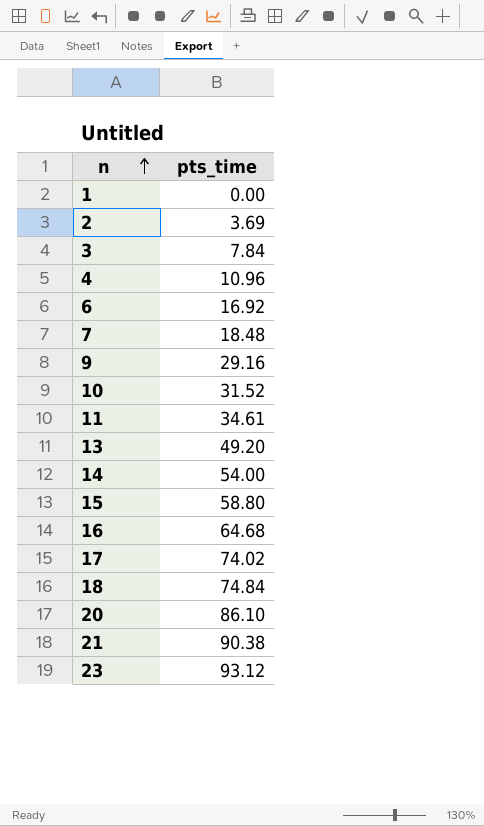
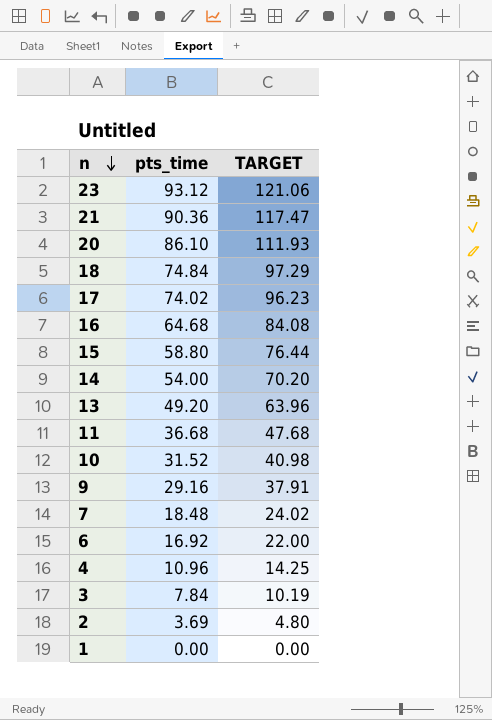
row order: n ascending -> n descending
column TARGET | formula: none -> [pts_time] * 1.3
21 | pts_time: 90.38 -> 90.36
11 | pts_time: 34.61 -> 36.68

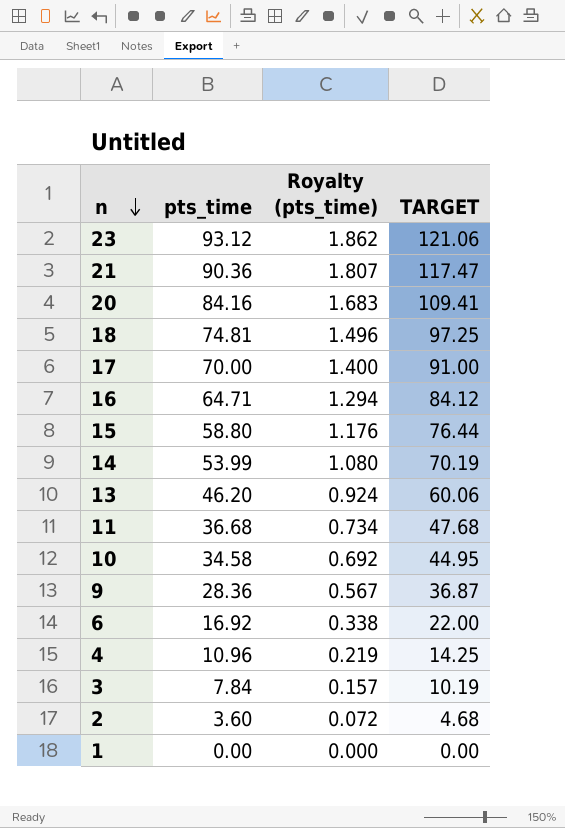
column Royalty (pts_time) | formula: none -> [pts_time] * 0.02
row 7: 18.48 | 24.02 -> none
20 | pts_time: 86.10 -> 84.16
20 | TARGET: 111.93 -> 109.41
18 | pts_time: 74.84 -> 74.81
18 | TARGET: 97.29 -> 97.25
17 | pts_time: 74.02 -> 70.00
17 | TARGET: 96.23 -> 91.00
16 | pts_time: 64.68 -> 64.71
16 | TARGET: 84.08 -> 84.12
14 | pts_time: 54.00 -> 53.99
14 | TARGET: 70.20 -> 70.19
13 | pts_time: 49.20 -> 46.20
13 | TARGET: 63.96 -> 60.06
10 | pts_time: 31.52 -> 34.58
10 | TARGET: 40.98 -> 44.95
9 | pts_time: 29.16 -> 28.36
9 | TARGET: 37.91 -> 36.87
2 | pts_time: 3.69 -> 3.60
2 | TARGET: 4.80 -> 4.68

